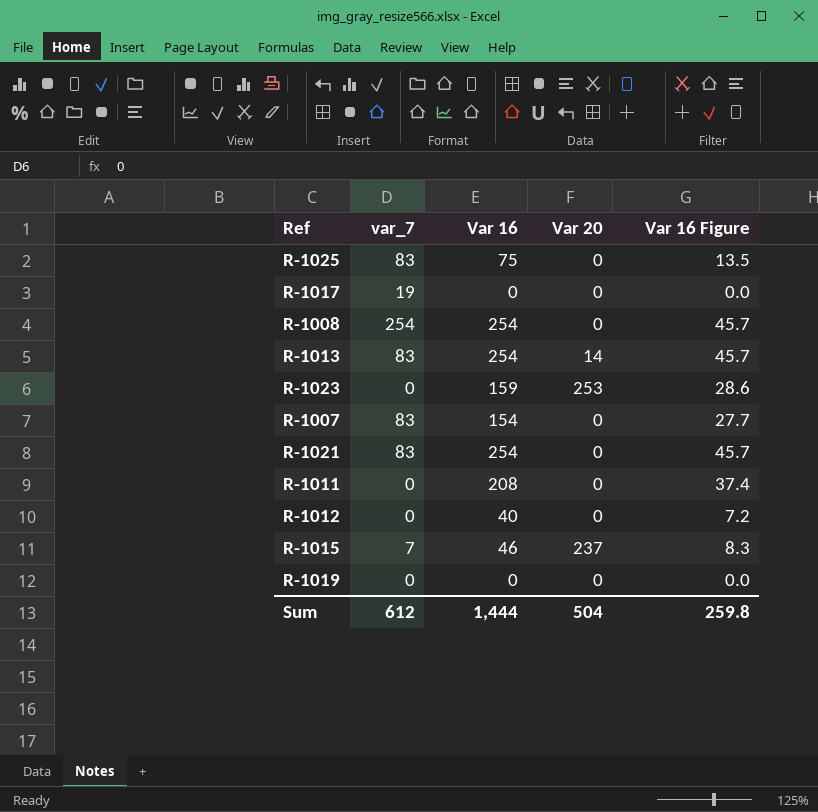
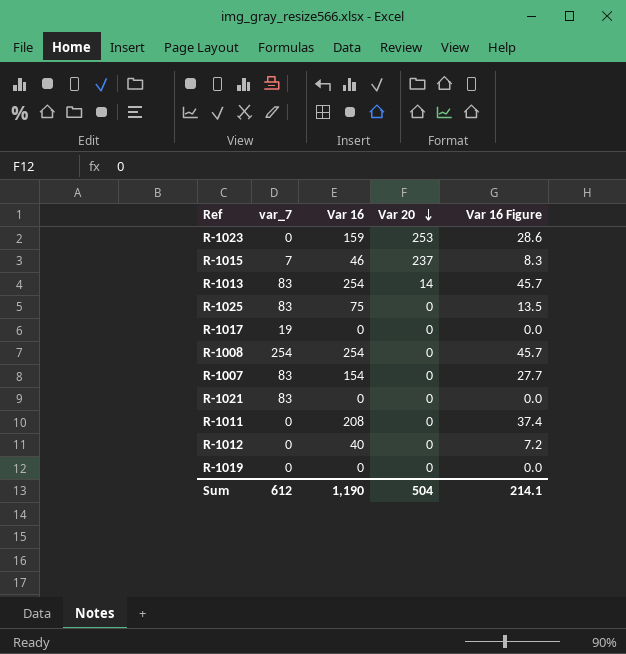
row order: none -> Var 20 descending
R-1021 | Var 16: 254 -> 0
R-1021 | Var 16 Figure: 45.7 -> 0.0
Sum | Var 16: 1,444 -> 1,190
Sum | Var 16 Figure: 259.8 -> 214.1

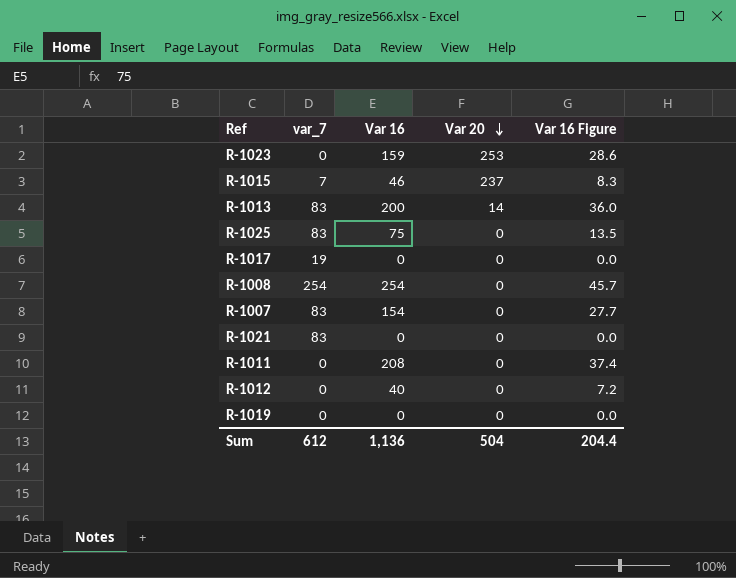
R-1013 | Var 16: 254 -> 200
R-1013 | Var 16 Figure: 45.7 -> 36.0
Sum | Var 16: 1,190 -> 1,136
Sum | Var 16 Figure: 214.1 -> 204.4

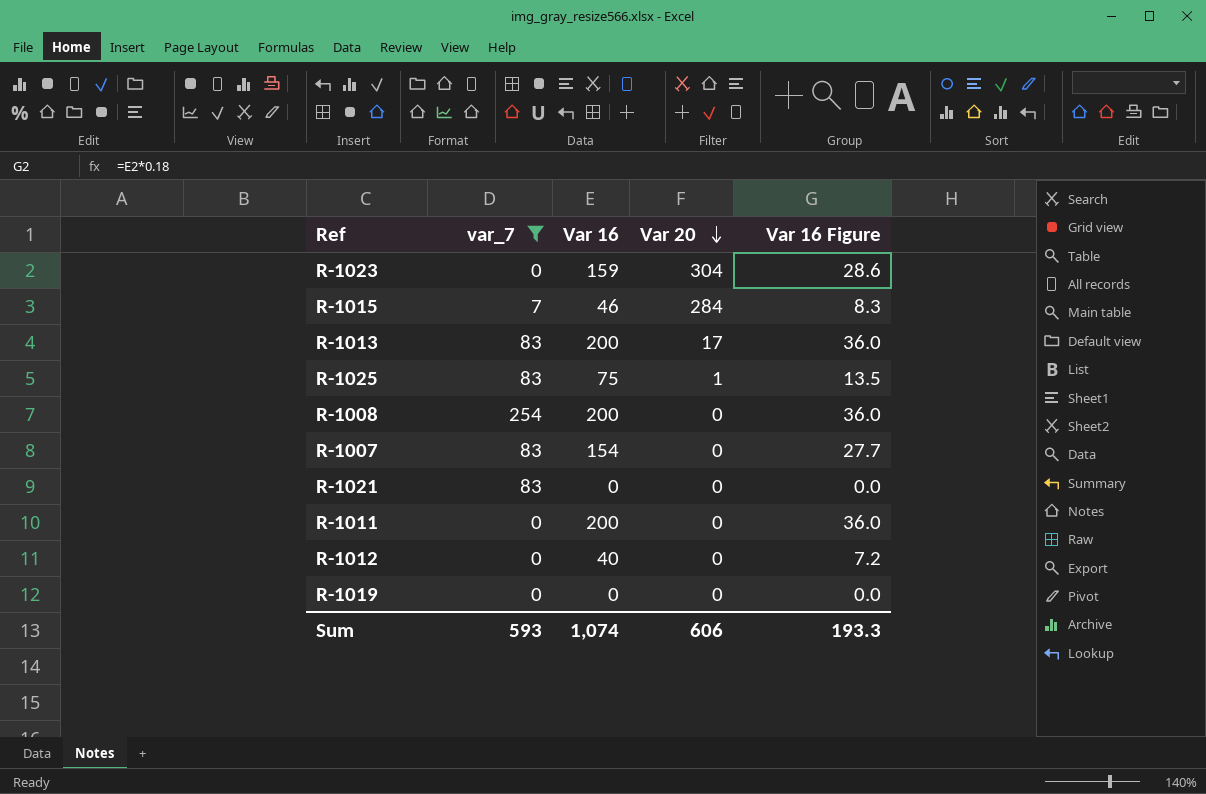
filter: none -> var_7 != 19
R-1023 | Var 20: 253 -> 304
R-1015 | Var 20: 237 -> 284
R-1013 | Var 20: 14 -> 17
R-1025 | Var 20: 0 -> 1
R-1008 | Var 16: 254 -> 200
R-1008 | Var 16 Figure: 45.7 -> 36.0
R-1011 | Var 16: 208 -> 200
R-1011 | Var 16 Figure: 37.4 -> 36.0
Sum | var_7: 612 -> 593
Sum | Var 16: 1,136 -> 1,074
Sum | Var 20: 504 -> 606
Sum | Var 16 Figure: 204.4 -> 193.3

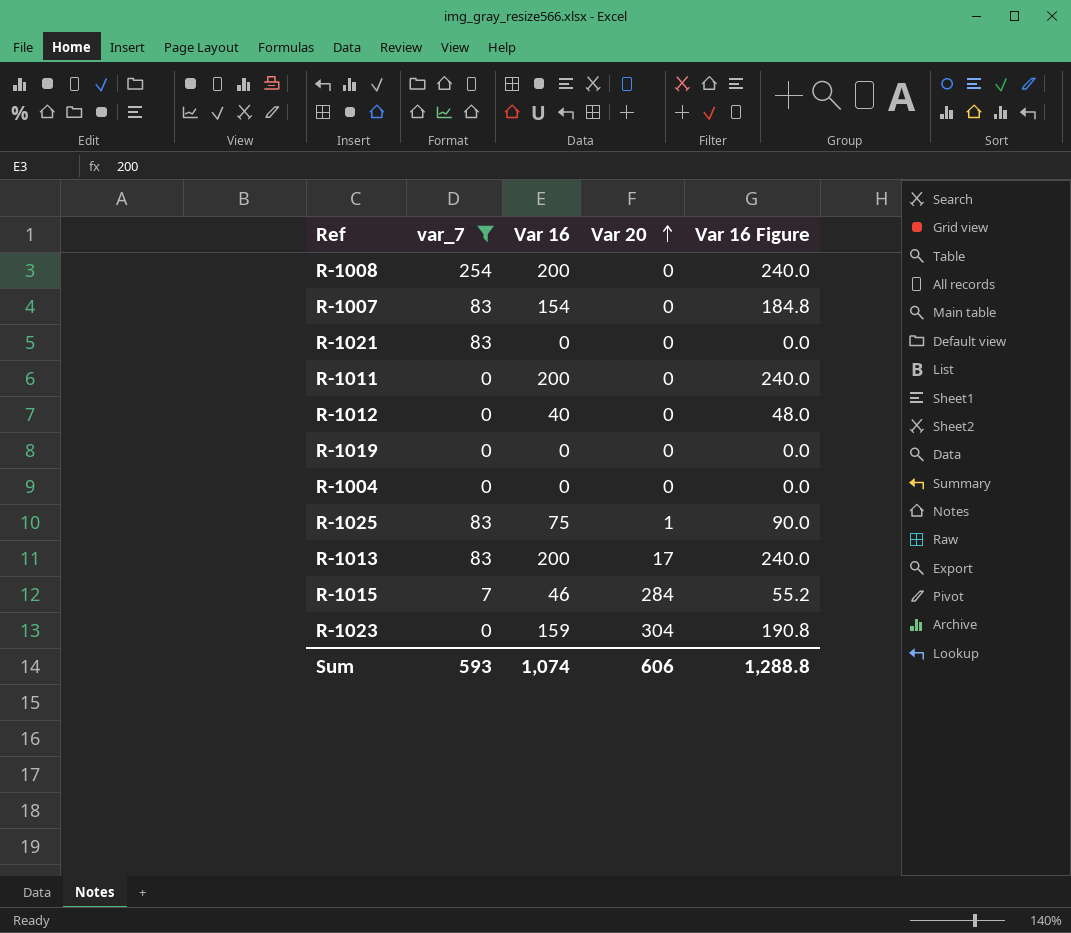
row order: Var 20 descending -> Var 20 ascending
column Var 16 Figure | formula: [Var 16] * 0.18 -> [Var 16] * 1.2
row R-1004: none -> 0 | 0 | 0 | 0.0
Sum | Var 16 Figure: 193.3 -> 1,288.8

